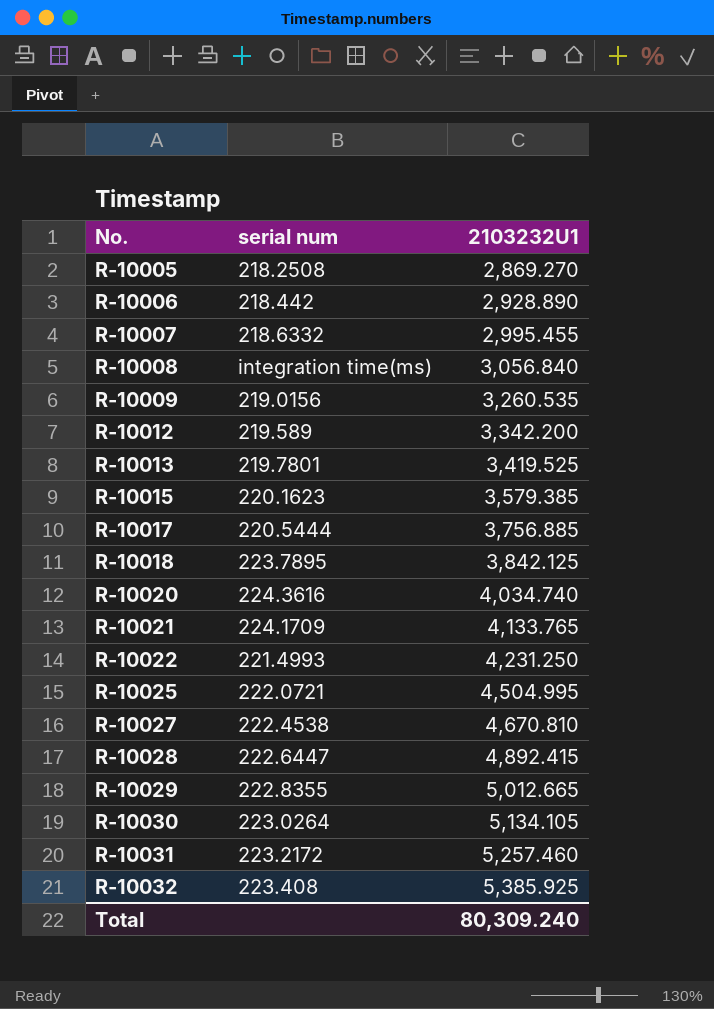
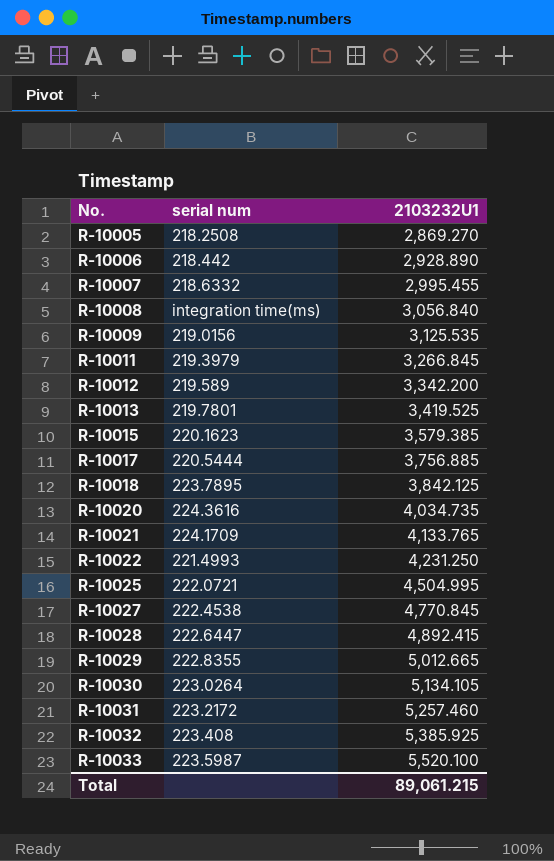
R-10009 | 2103232U1: 3,260.535 -> 3,125.535
row R-10011: none -> 219.3979 | 3,266.845
R-10020 | 2103232U1: 4,034.740 -> 4,034.735
R-10027 | 2103232U1: 4,670.810 -> 4,770.845
row R-10033: none -> 223.5987 | 5,520.100
Total | 2103232U1: 80,309.240 -> 89,061.215

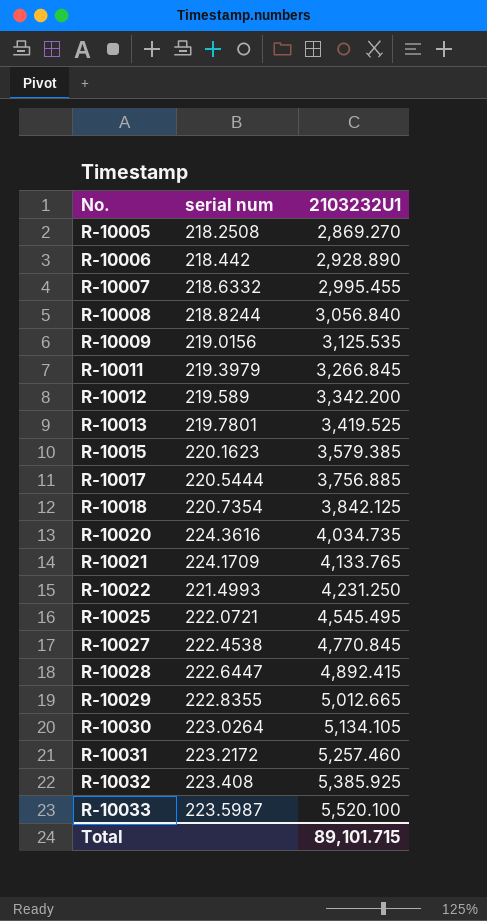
R-10008 | serial num: integration time(ms) -> 218.8244
R-10018 | serial num: 223.7895 -> 220.7354
R-10025 | 2103232U1: 4,504.995 -> 4,545.495
Total | 2103232U1: 89,061.215 -> 89,101.715

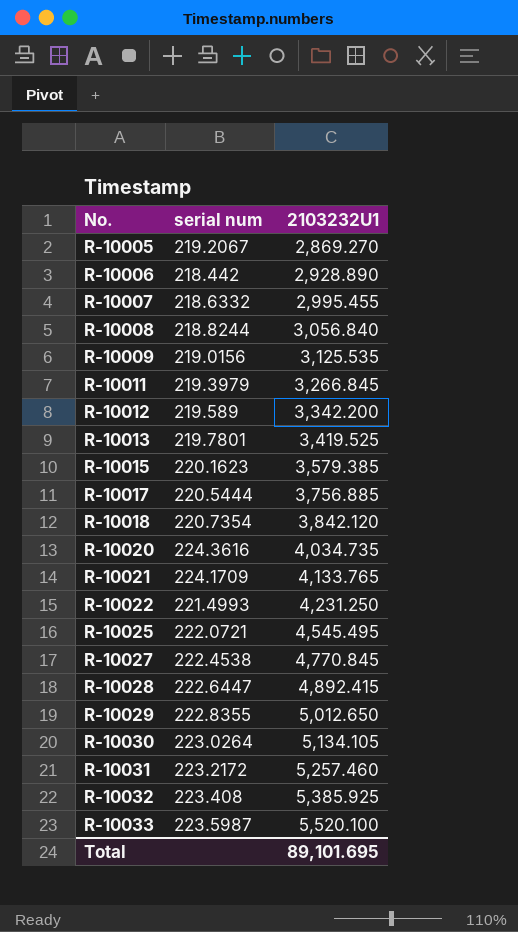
R-10005 | serial num: 218.2508 -> 219.2067
R-10018 | 2103232U1: 3,842.125 -> 3,842.120
R-10029 | 2103232U1: 5,012.665 -> 5,012.650
Total | 2103232U1: 89,101.715 -> 89,101.695

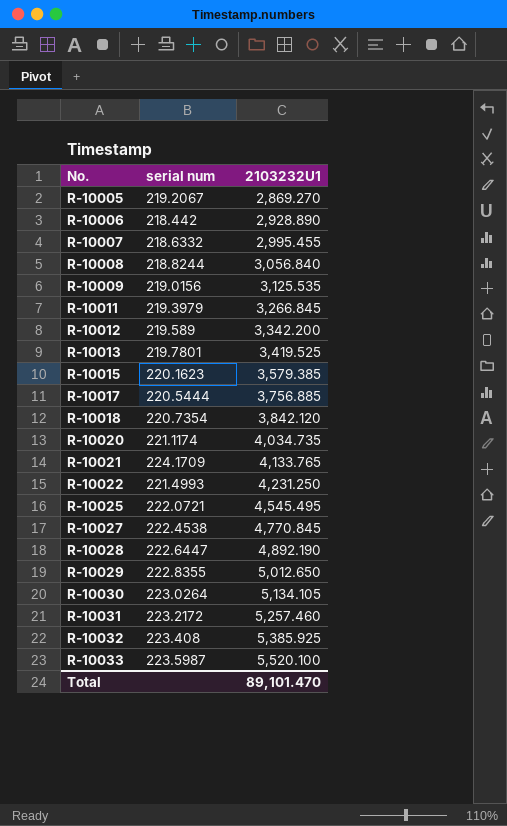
R-10020 | serial num: 224.3616 -> 221.1174
R-10028 | 2103232U1: 4,892.415 -> 4,892.190
Total | 2103232U1: 89,101.695 -> 89,101.470

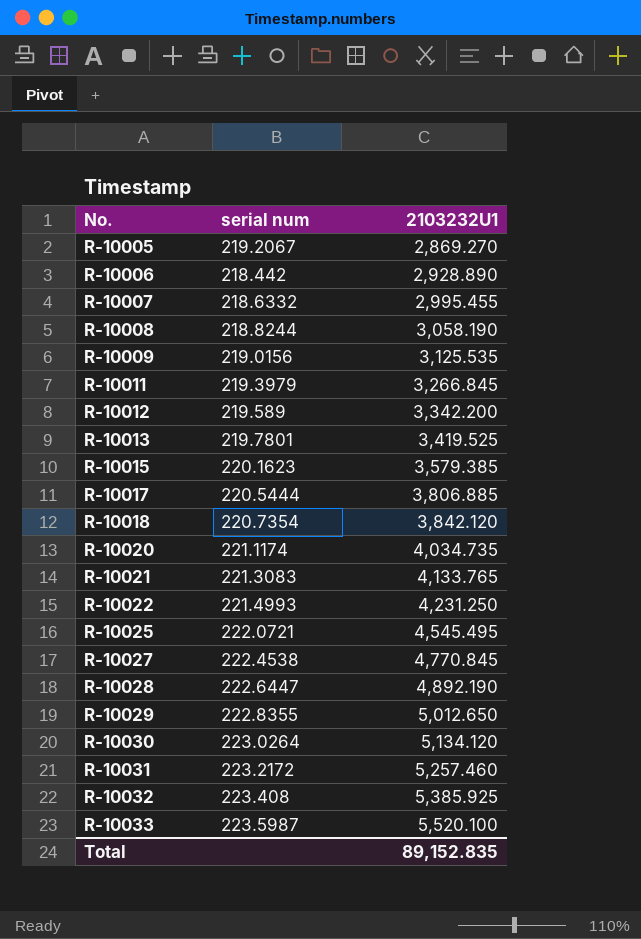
R-10008 | 2103232U1: 3,056.840 -> 3,058.190
R-10017 | 2103232U1: 3,756.885 -> 3,806.885
R-10021 | serial num: 224.1709 -> 221.3083
R-10030 | 2103232U1: 5,134.105 -> 5,134.120
Total | 2103232U1: 89,101.470 -> 89,152.835

